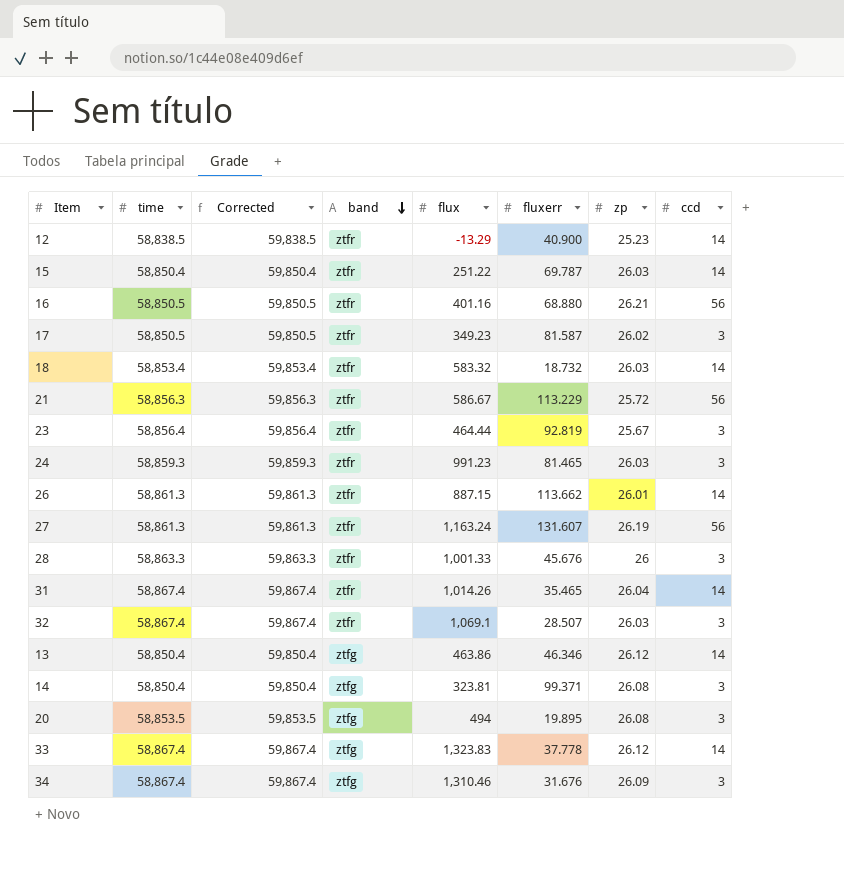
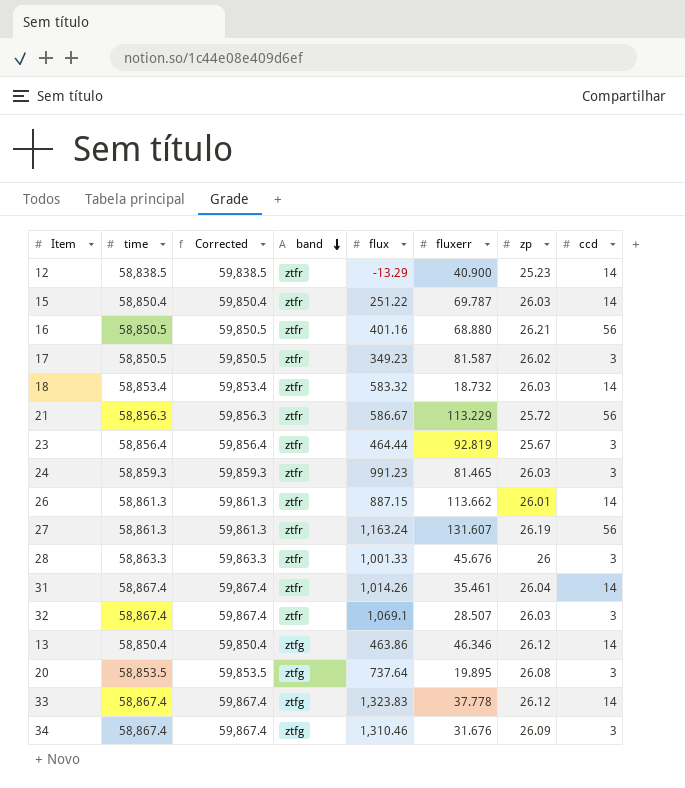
row 14: 58,850.4 | 59,850.4 | ztfg | 323.81 | 99.371 | 26.08 | 3 -> none
31 | fluxerr: 35.465 -> 35.461
20 | flux: 494 -> 737.64

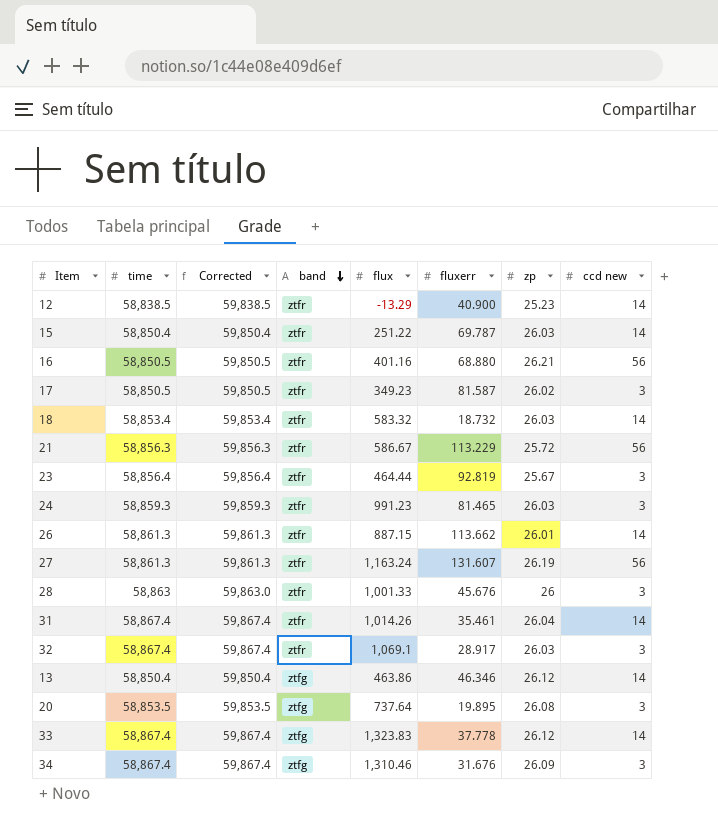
column name: ccd -> ccd new
28 | time: 58,863.3 -> 58,863
28 | Corrected: 59,863.3 -> 59,863.0
32 | fluxerr: 28.507 -> 28.917

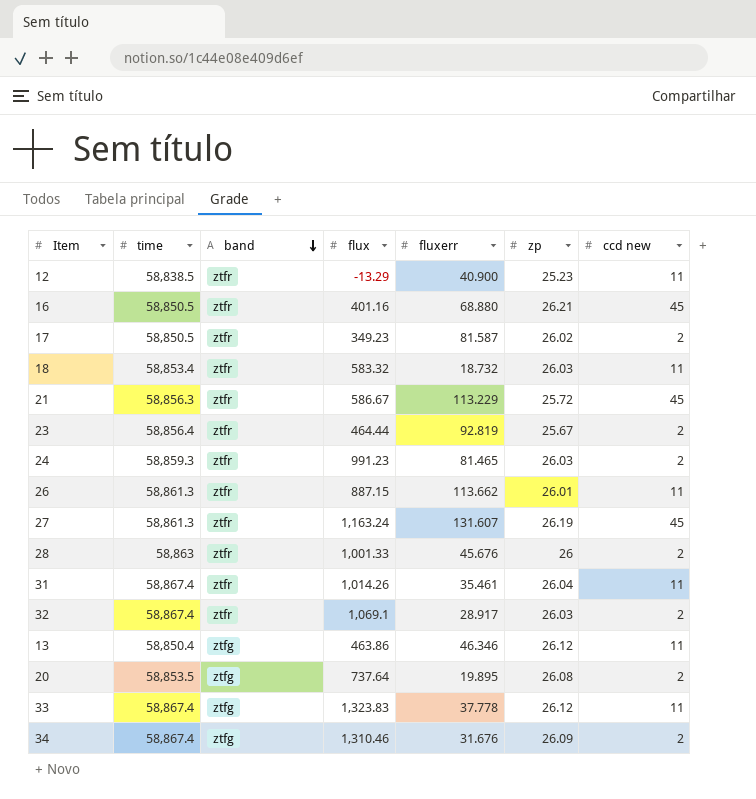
column Corrected | formula: [time] + 1000 -> none
row 15: 58,850.4 | 59,850.4 | ztfr | 251.22 | 69.787 | 26.03 | 14 -> none
12 | ccd new: 14 -> 11
16 | ccd new: 56 -> 45
17 | ccd new: 3 -> 2
18 | ccd new: 14 -> 11
21 | ccd new: 56 -> 45
23 | ccd new: 3 -> 2
24 | ccd new: 3 -> 2
26 | ccd new: 14 -> 11
27 | ccd new: 56 -> 45
28 | ccd new: 3 -> 2
31 | ccd new: 14 -> 11
32 | ccd new: 3 -> 2
13 | ccd new: 14 -> 11
20 | ccd new: 3 -> 2
33 | ccd new: 14 -> 11
34 | ccd new: 3 -> 2

